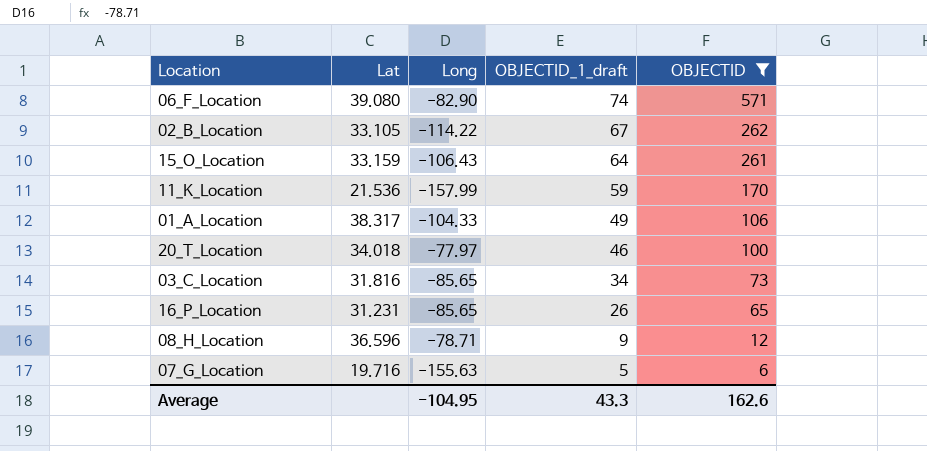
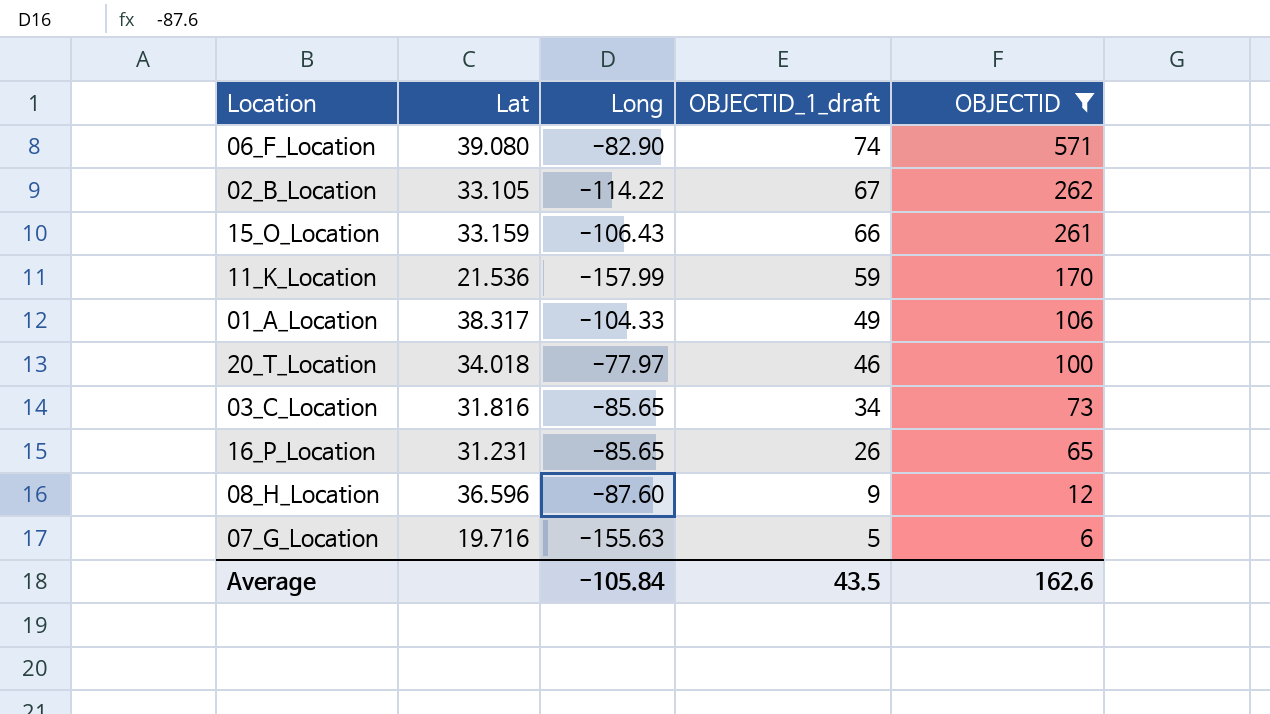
15_O_Location | OBJECTID_1_draft: 64 -> 66
08_H_Location | Long: -78.71 -> -87.60
Average | Long: -104.95 -> -105.84
Average | OBJECTID_1_draft: 43.3 -> 43.5

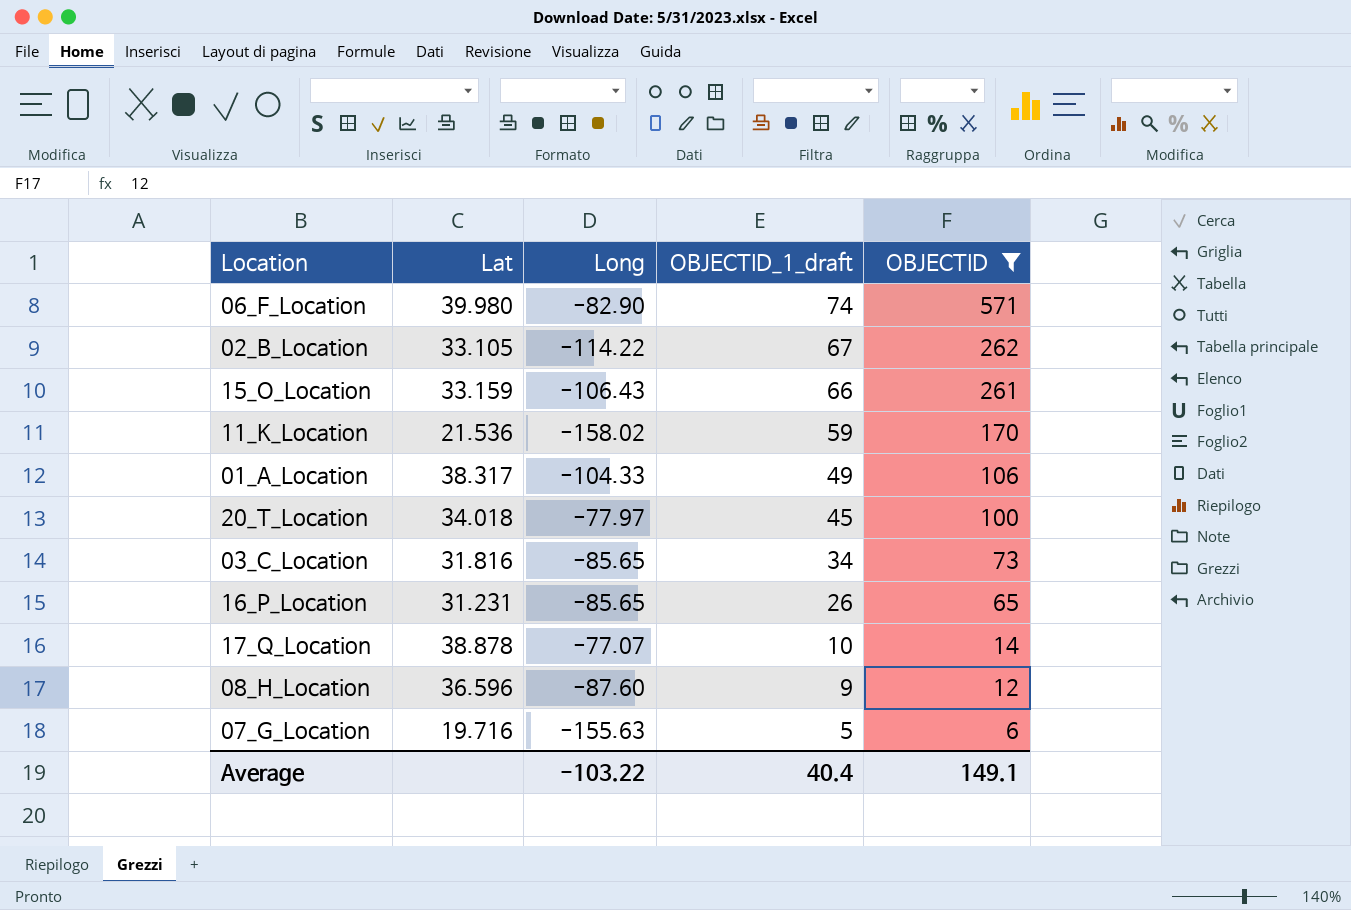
06_F_Location | Lat: 39.080 -> 39.980
11_K_Location | Long: -157.99 -> -158.02
20_T_Location | OBJECTID_1_draft: 46 -> 45
row 17_Q_Location: none -> 38.878 | -77.07 | 10 | 14
Average | Long: -105.84 -> -103.22
Average | OBJECTID_1_draft: 43.5 -> 40.4
Average | OBJECTID: 162.6 -> 149.1

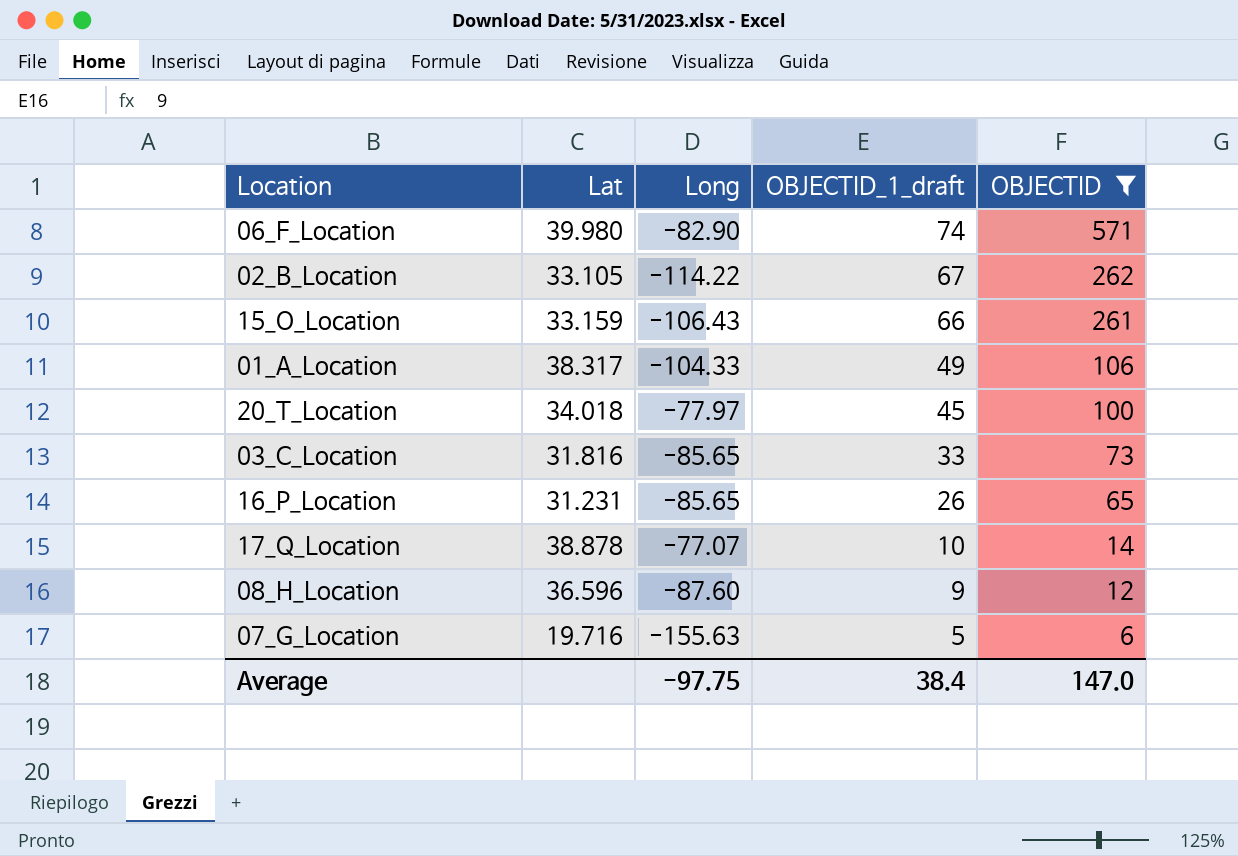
row 11_K_Location: 21.536 | -158.02 | 59 | 170 -> none
03_C_Location | OBJECTID_1_draft: 34 -> 33
Average | Long: -103.22 -> -97.75
Average | OBJECTID_1_draft: 40.4 -> 38.4
Average | OBJECTID: 149.1 -> 147.0

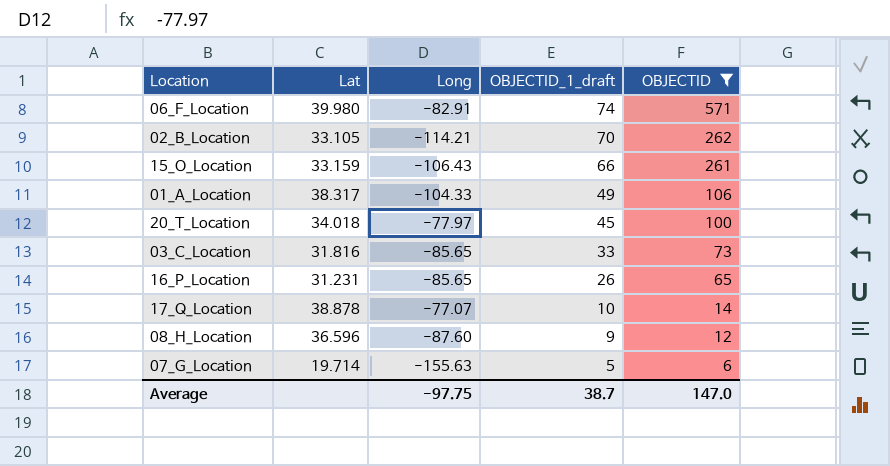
06_F_Location | Long: -82.90 -> -82.91
02_B_Location | Long: -114.22 -> -114.21
02_B_Location | OBJECTID_1_draft: 67 -> 70
07_G_Location | Lat: 19.716 -> 19.714
Average | OBJECTID_1_draft: 38.4 -> 38.7

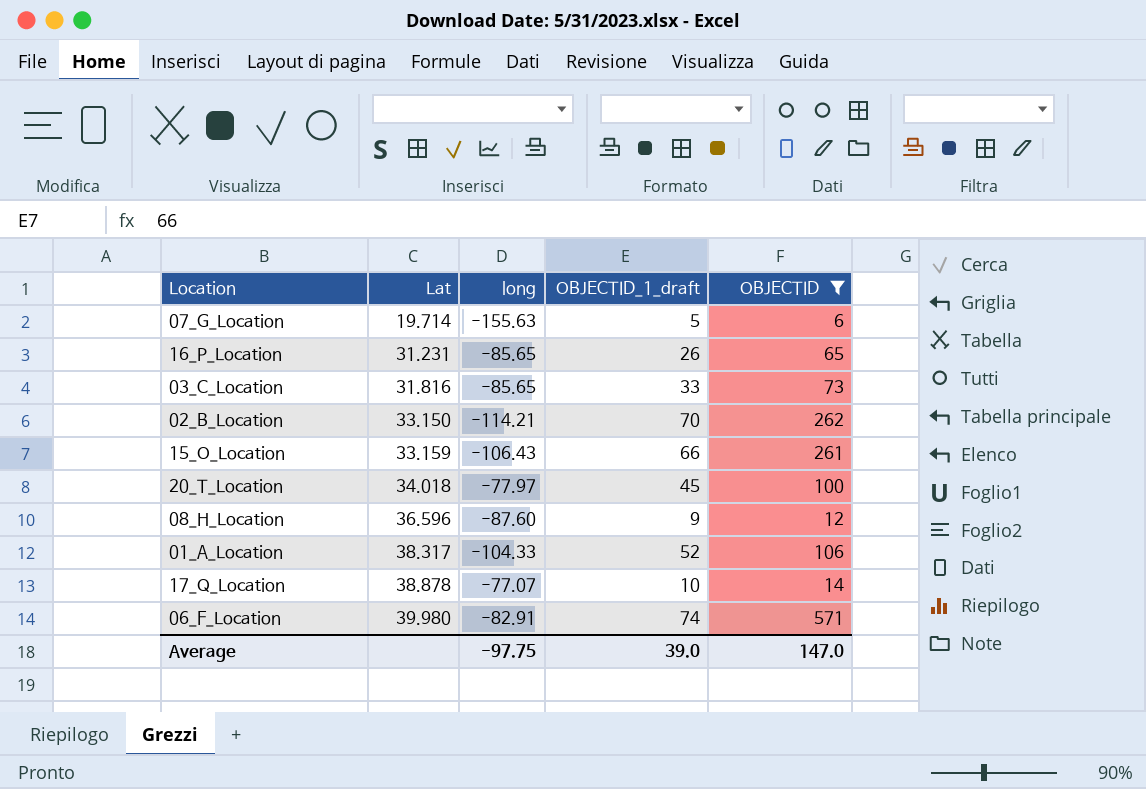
row order: OBJECTID_1_draft descending -> Lat ascending
column name: Long -> long
02_B_Location | Lat: 33.105 -> 33.150
01_A_Location | OBJECTID_1_draft: 49 -> 52
Average | OBJECTID_1_draft: 38.7 -> 39.0

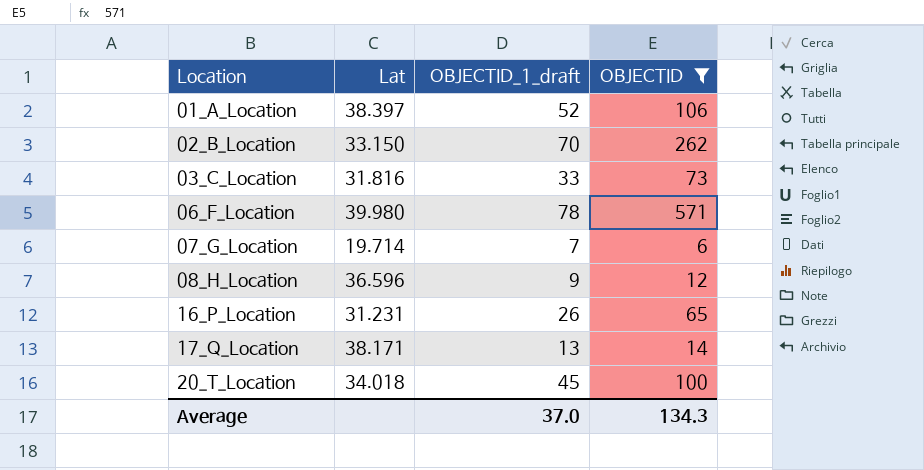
row order: Lat ascending -> Location ascending
column long | position: 3 -> none
row 15_O_Location: 33.159 | -106.43 | 66 | 261 -> none
01_A_Location | Lat: 38.317 -> 38.397
06_F_Location | OBJECTID_1_draft: 74 -> 78
07_G_Location | OBJECTID_1_draft: 5 -> 7
17_Q_Location | Lat: 38.878 -> 38.171
17_Q_Location | OBJECTID_1_draft: 10 -> 13
Average | OBJECTID_1_draft: 39.0 -> 37.0
Average | OBJECTID: 147.0 -> 134.3

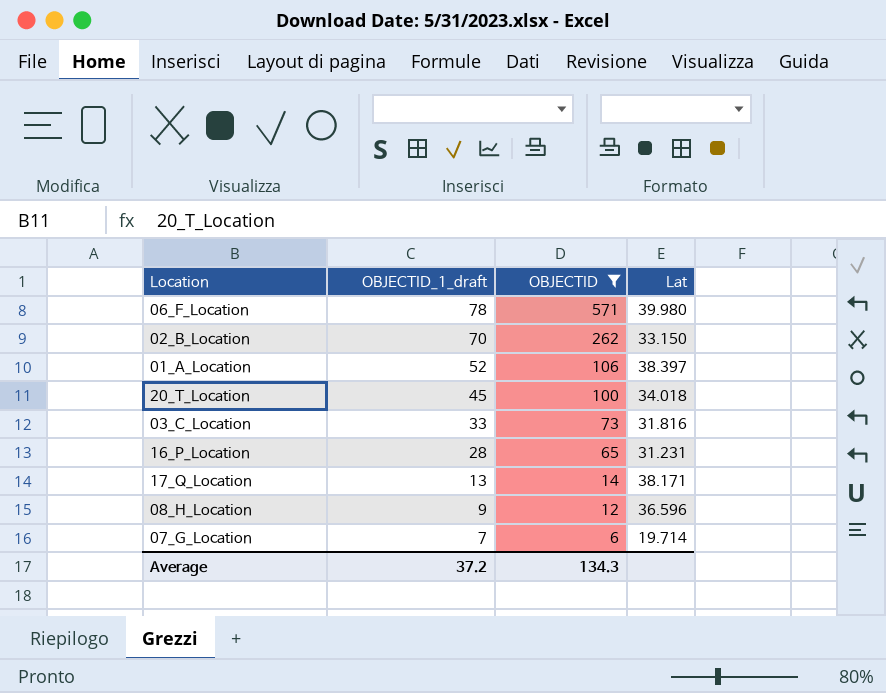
row order: Location ascending -> OBJECTID_1_draft descending
column Lat | position: 2 -> 4
16_P_Location | OBJECTID_1_draft: 26 -> 28
Average | OBJECTID_1_draft: 37.0 -> 37.2

